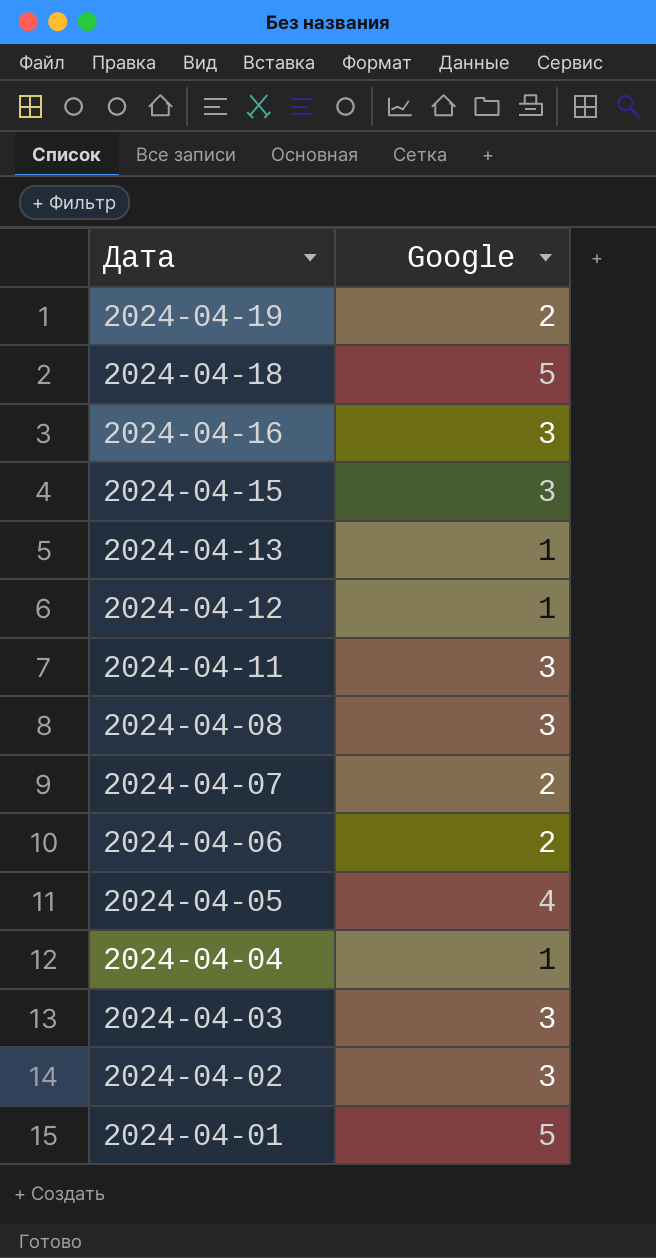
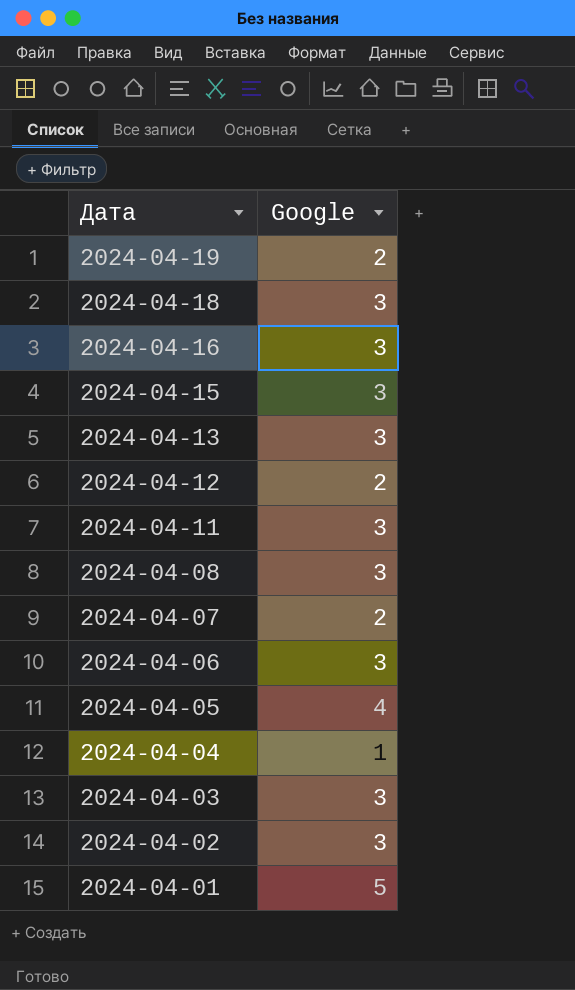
2024-04-18 | Google: 5 -> 3
2024-04-13 | Google: 1 -> 3
2024-04-12 | Google: 1 -> 2
2024-04-06 | Google: 2 -> 3

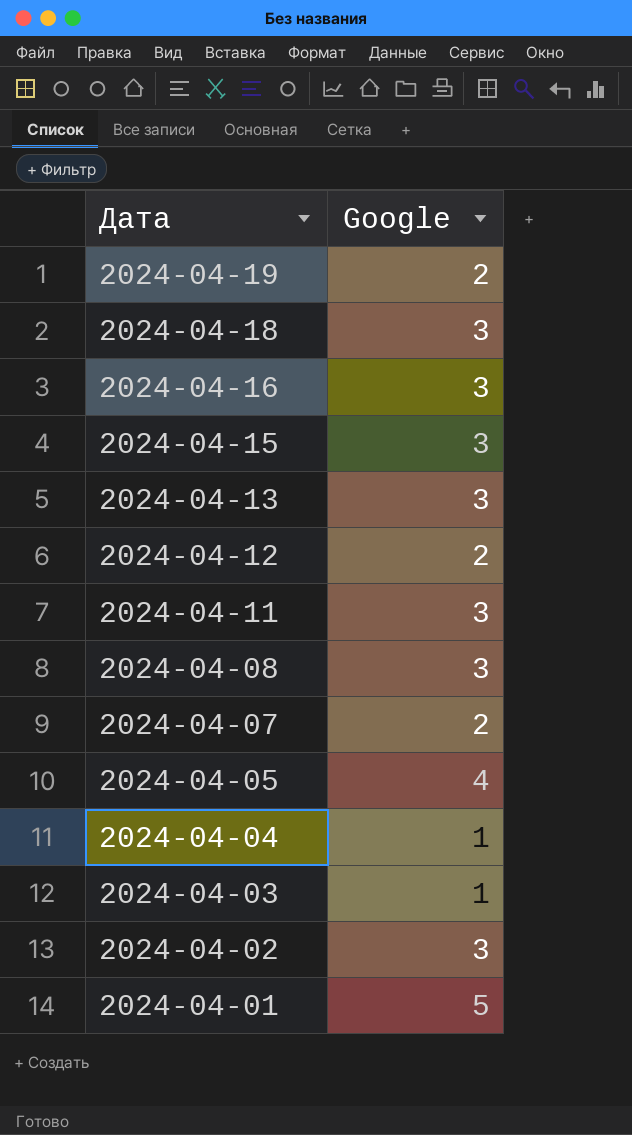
row 2024-04-06: 3 -> none
2024-04-03 | Google: 3 -> 1

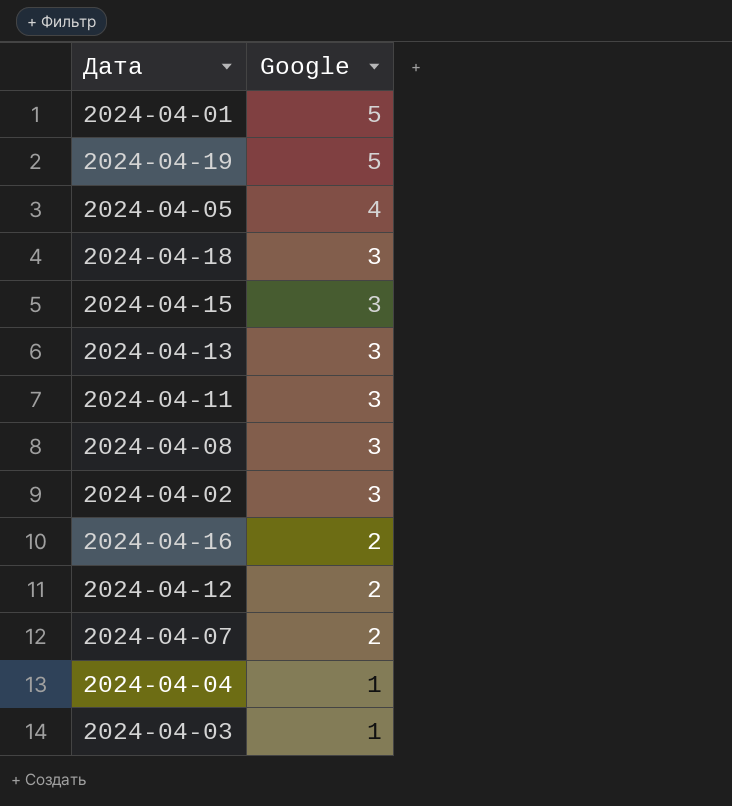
row order: Дата descending -> Google descending
2024-04-19 | Google: 2 -> 5
2024-04-16 | Google: 3 -> 2

